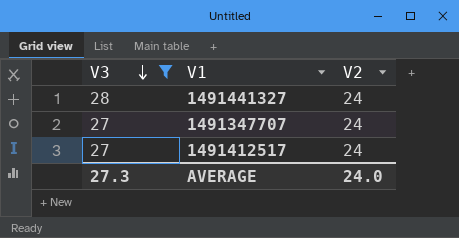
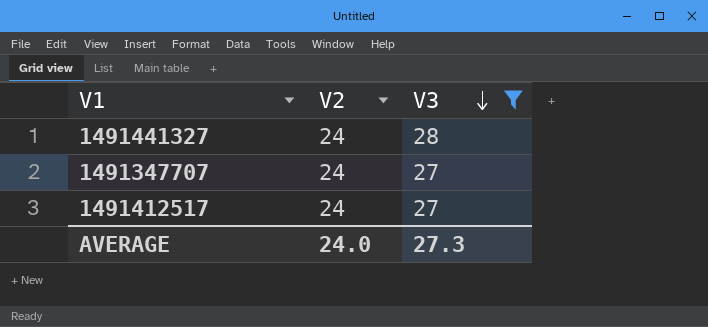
column V3 | position: 1 -> 3

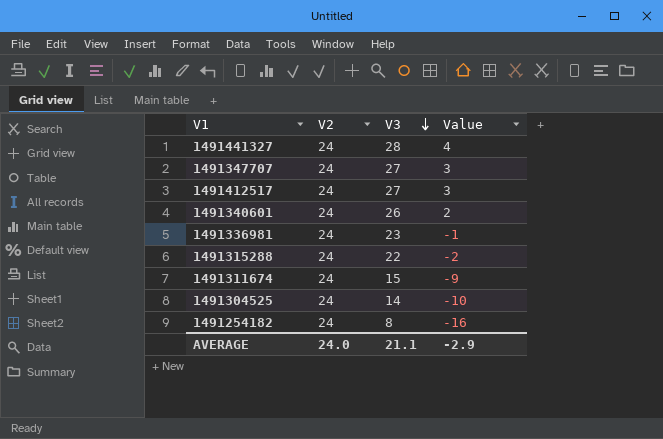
filter: V3 >= 27 -> none
column Value | formula: none -> [V3] - [V2]
AVERAGE | V3: 27.3 -> 21.1

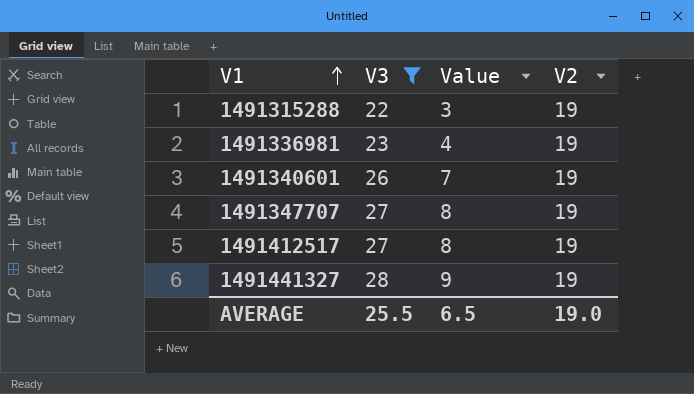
filter: none -> V3 >= 22
row order: V3 descending -> V1 ascending
column V2 | position: 2 -> 4
1491315288 | Value: -2 -> 3
1491315288 | V2: 24 -> 19
1491336981 | Value: -1 -> 4
1491336981 | V2: 24 -> 19
1491340601 | Value: 2 -> 7
1491340601 | V2: 24 -> 19
1491347707 | Value: 3 -> 8
1491347707 | V2: 24 -> 19
1491412517 | Value: 3 -> 8
1491412517 | V2: 24 -> 19
1491441327 | Value: 4 -> 9
1491441327 | V2: 24 -> 19
AVERAGE | V3: 21.1 -> 25.5
AVERAGE | Value: -2.9 -> 6.5
AVERAGE | V2: 24.0 -> 19.0

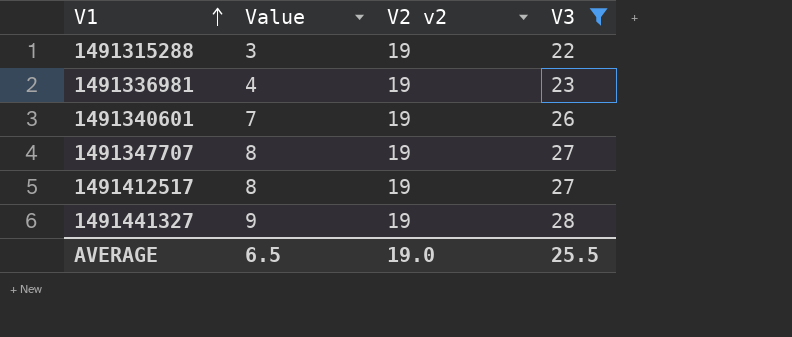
column name: V2 -> V2 v2
column V3 | position: 2 -> 4

